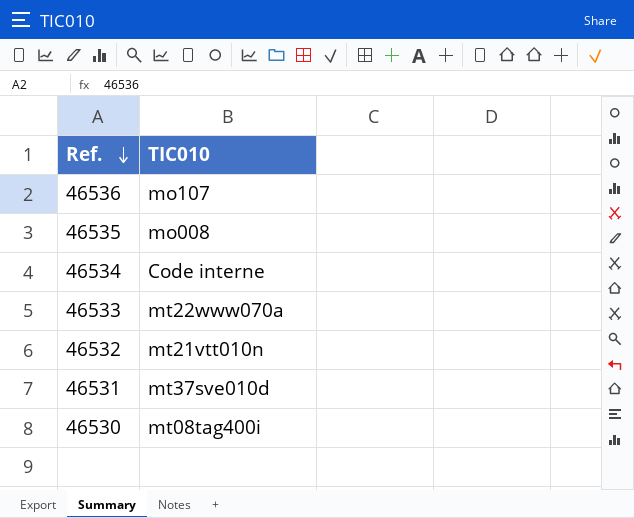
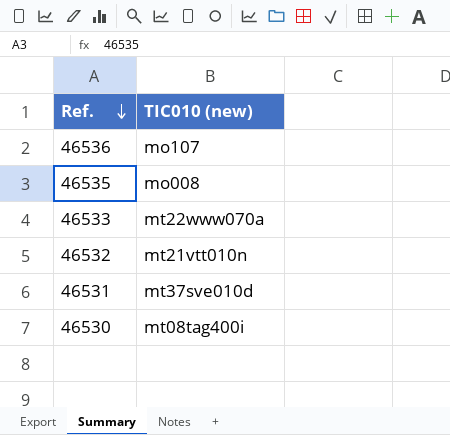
column name: TIC010 -> TIC010 (new)
row 46534: Code interne -> none

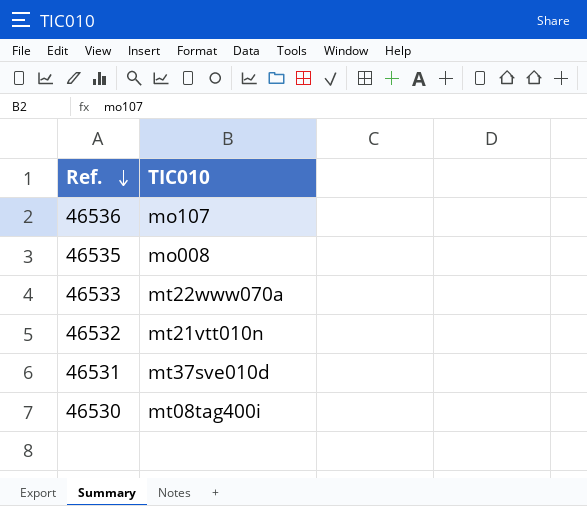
column name: TIC010 (new) -> TIC010

